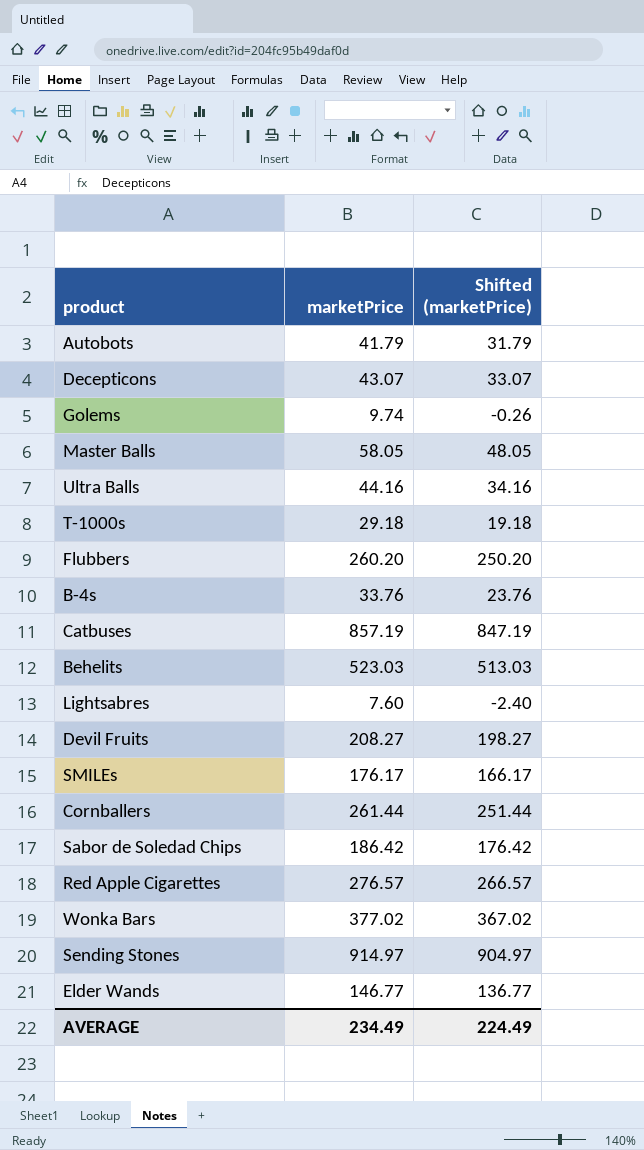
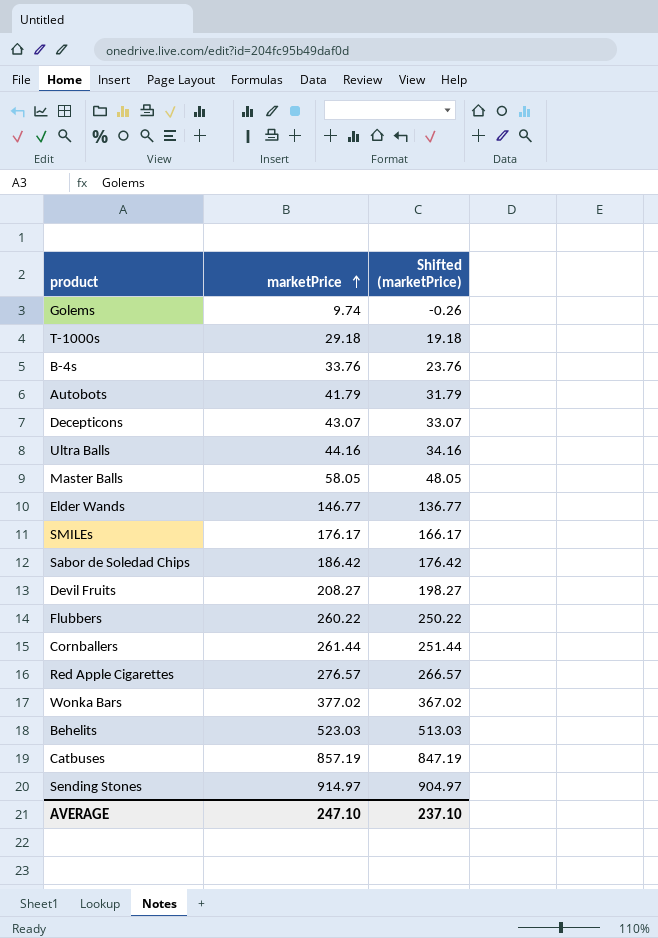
row order: none -> marketPrice ascending
row Lightsabres: 7.60 | -2.40 -> none
Flubbers | marketPrice: 260.20 -> 260.22
Flubbers | Shifted (marketPrice): 250.20 -> 250.22
AVERAGE | marketPrice: 234.49 -> 247.10
AVERAGE | Shifted (marketPrice): 224.49 -> 237.10

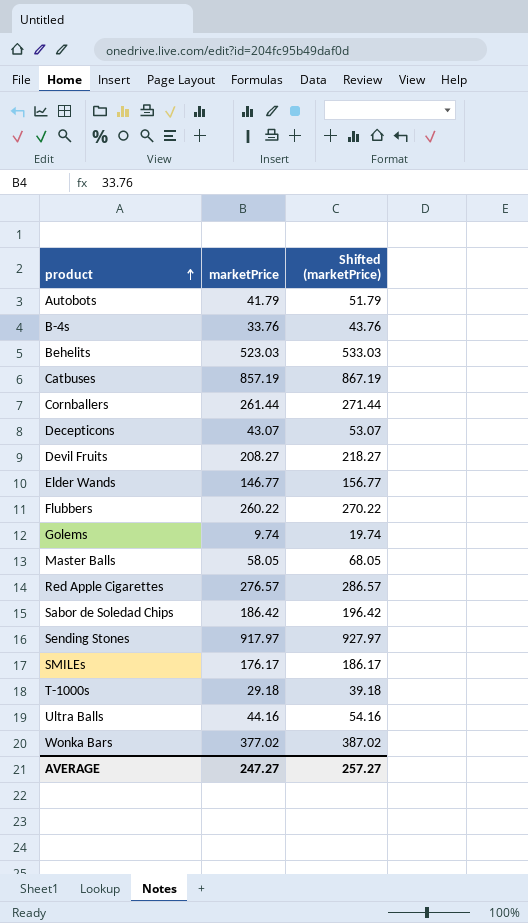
row order: marketPrice ascending -> product ascending
column Shifted (marketPrice) | formula: [marketPrice] - 10 -> [marketPrice] + 10
Sending Stones | marketPrice: 914.97 -> 917.97
AVERAGE | marketPrice: 247.10 -> 247.27
AVERAGE | Shifted (marketPrice): 237.10 -> 257.27

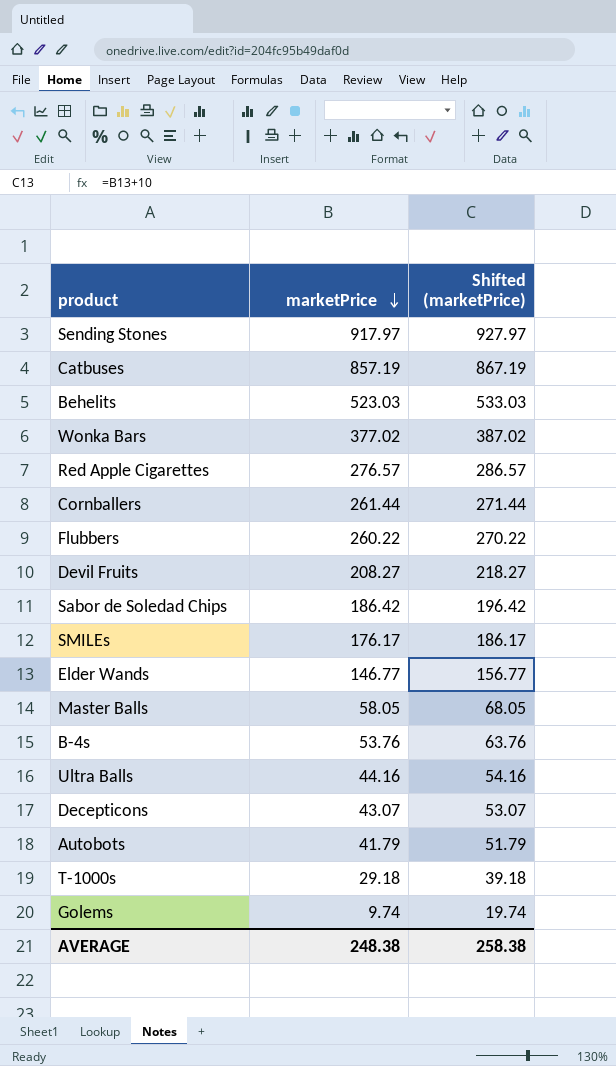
row order: product ascending -> marketPrice descending
B-4s | marketPrice: 33.76 -> 53.76
B-4s | Shifted (marketPrice): 43.76 -> 63.76
AVERAGE | marketPrice: 247.27 -> 248.38
AVERAGE | Shifted (marketPrice): 257.27 -> 258.38

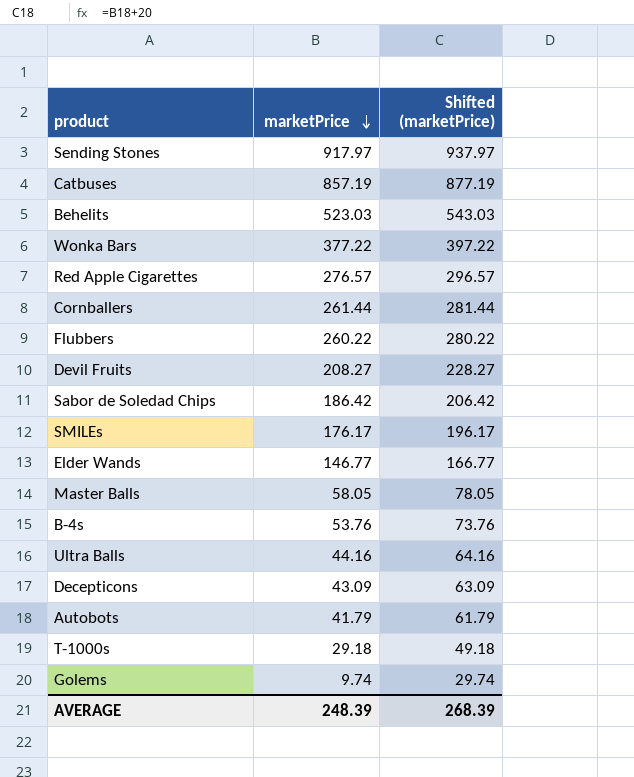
column Shifted (marketPrice) | formula: [marketPrice] + 10 -> [marketPrice] + 20
Wonka Bars | marketPrice: 377.02 -> 377.22
Decepticons | marketPrice: 43.07 -> 43.09
AVERAGE | marketPrice: 248.38 -> 248.39
AVERAGE | Shifted (marketPrice): 258.38 -> 268.39

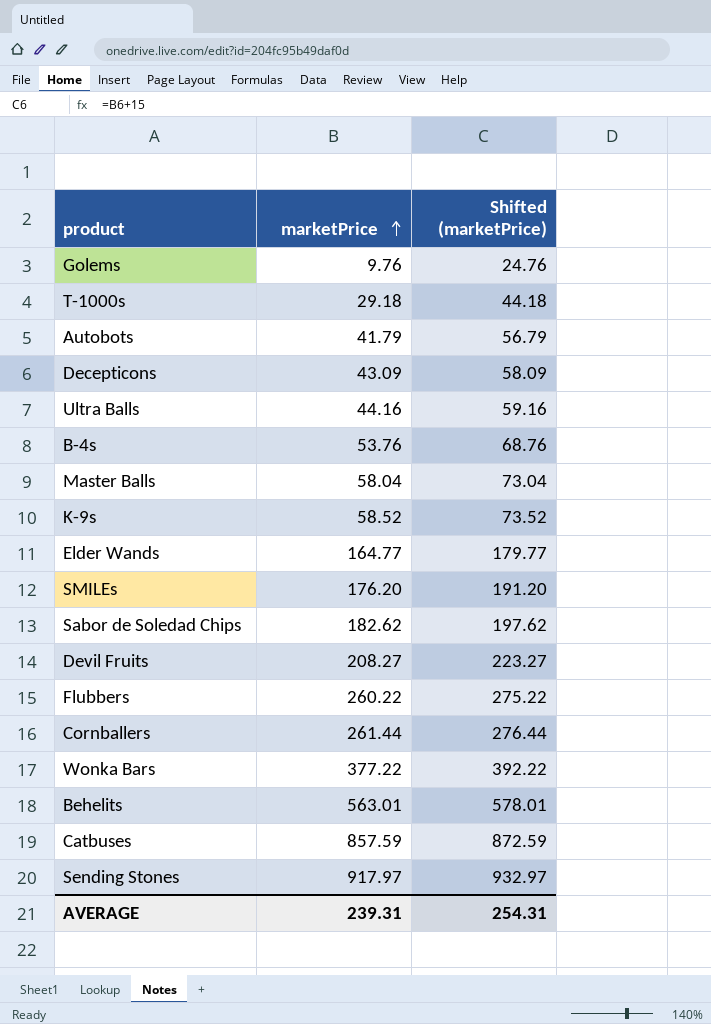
row order: marketPrice descending -> marketPrice ascending
column Shifted (marketPrice) | formula: [marketPrice] + 20 -> [marketPrice] + 15
row Red Apple Cigarettes: 276.57 | 296.57 -> none
Golems | marketPrice: 9.74 -> 9.76
Master Balls | marketPrice: 58.05 -> 58.04
row K-9s: none -> 58.52 | 73.52
Elder Wands | marketPrice: 146.77 -> 164.77
SMILEs | marketPrice: 176.17 -> 176.20
Sabor de Soledad Chips | marketPrice: 186.42 -> 182.62
Behelits | marketPrice: 523.03 -> 563.01
Catbuses | marketPrice: 857.19 -> 857.59
AVERAGE | marketPrice: 248.39 -> 239.31
AVERAGE | Shifted (marketPrice): 268.39 -> 254.31

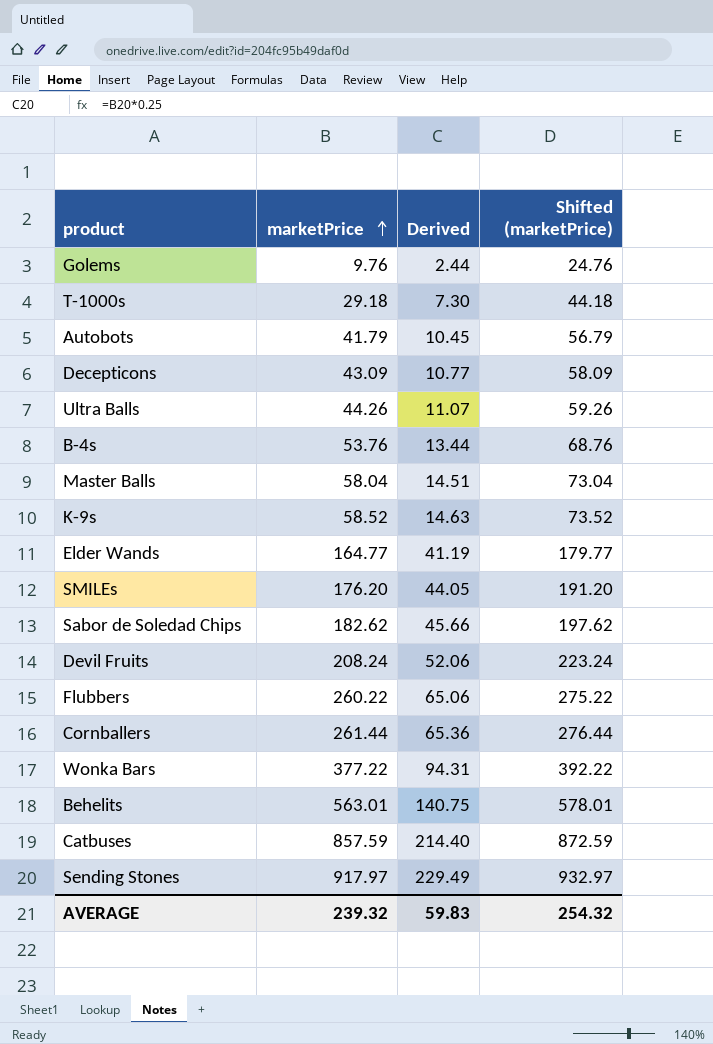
column Derived | formula: none -> [marketPrice] * 0.25
Ultra Balls | marketPrice: 44.16 -> 44.26
Ultra Balls | Shifted (marketPrice): 59.16 -> 59.26
Devil Fruits | marketPrice: 208.27 -> 208.24
Devil Fruits | Shifted (marketPrice): 223.27 -> 223.24
AVERAGE | marketPrice: 239.31 -> 239.32
AVERAGE | Shifted (marketPrice): 254.31 -> 254.32

